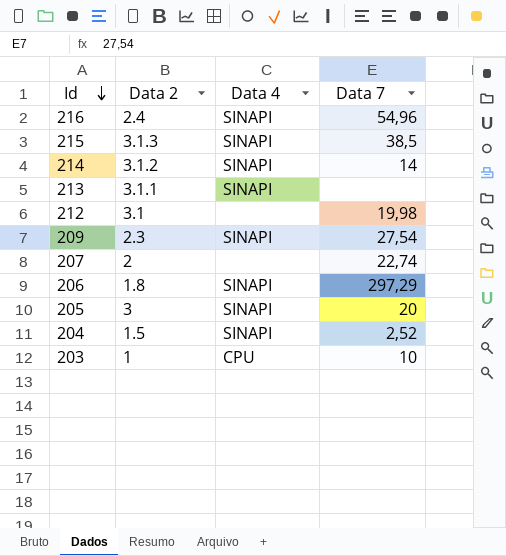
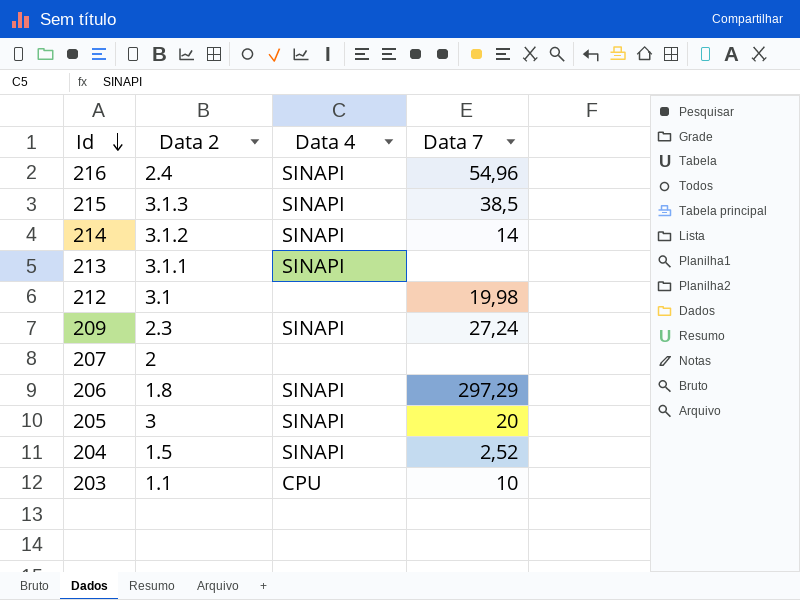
209 | Data 7: 27,54 -> 27,24
207 | Data 7: 22,74 -> none
203 | Data 2: 1 -> 1.1

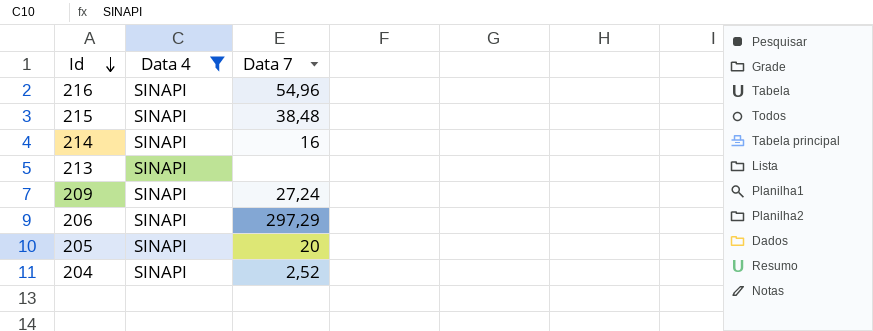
filter: none -> Data 4 = SINAPI
column Data 2 | position: 2 -> none
215 | Data 7: 38,5 -> 38,48
214 | Data 7: 14 -> 16

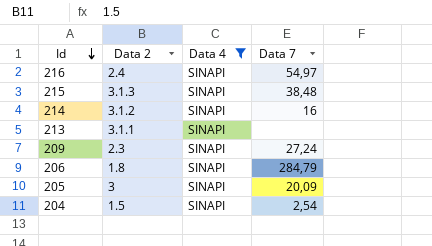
column Data 2 | position: none -> 2
216 | Data 7: 54,96 -> 54,97
206 | Data 7: 297,29 -> 284,79
205 | Data 7: 20 -> 20,09
204 | Data 7: 2,52 -> 2,54

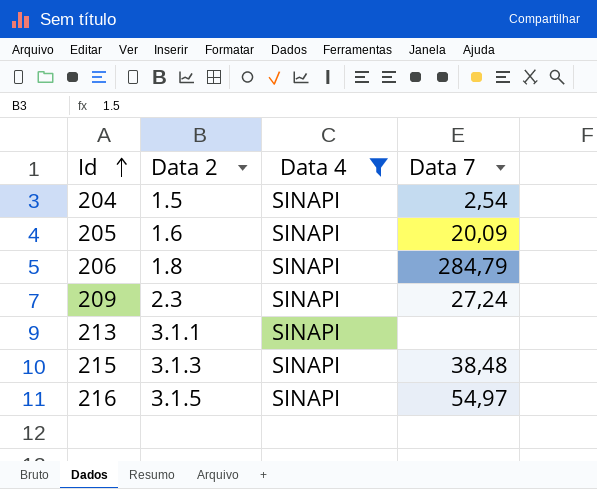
row order: Id descending -> Id ascending
row 214: 3.1.2 | SINAPI | 16 -> none
205 | Data 2: 3 -> 1.6
216 | Data 2: 2.4 -> 3.1.5

